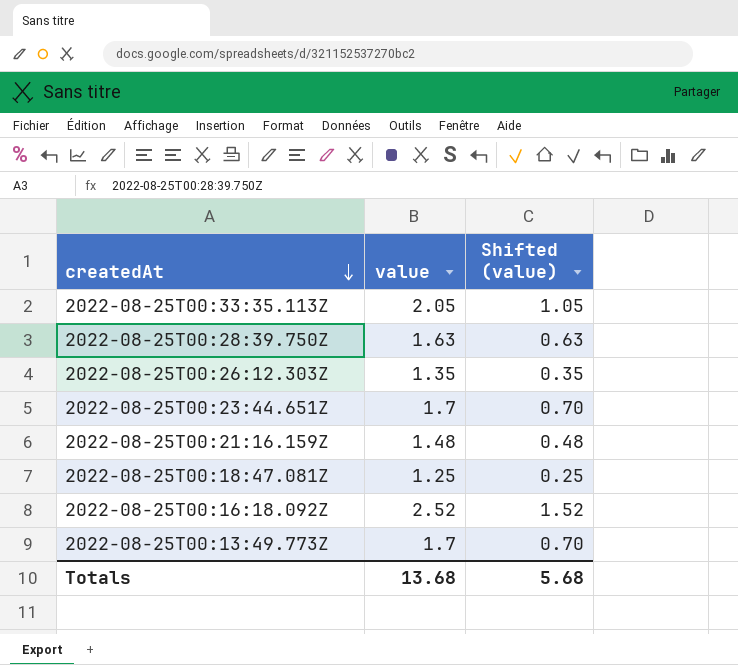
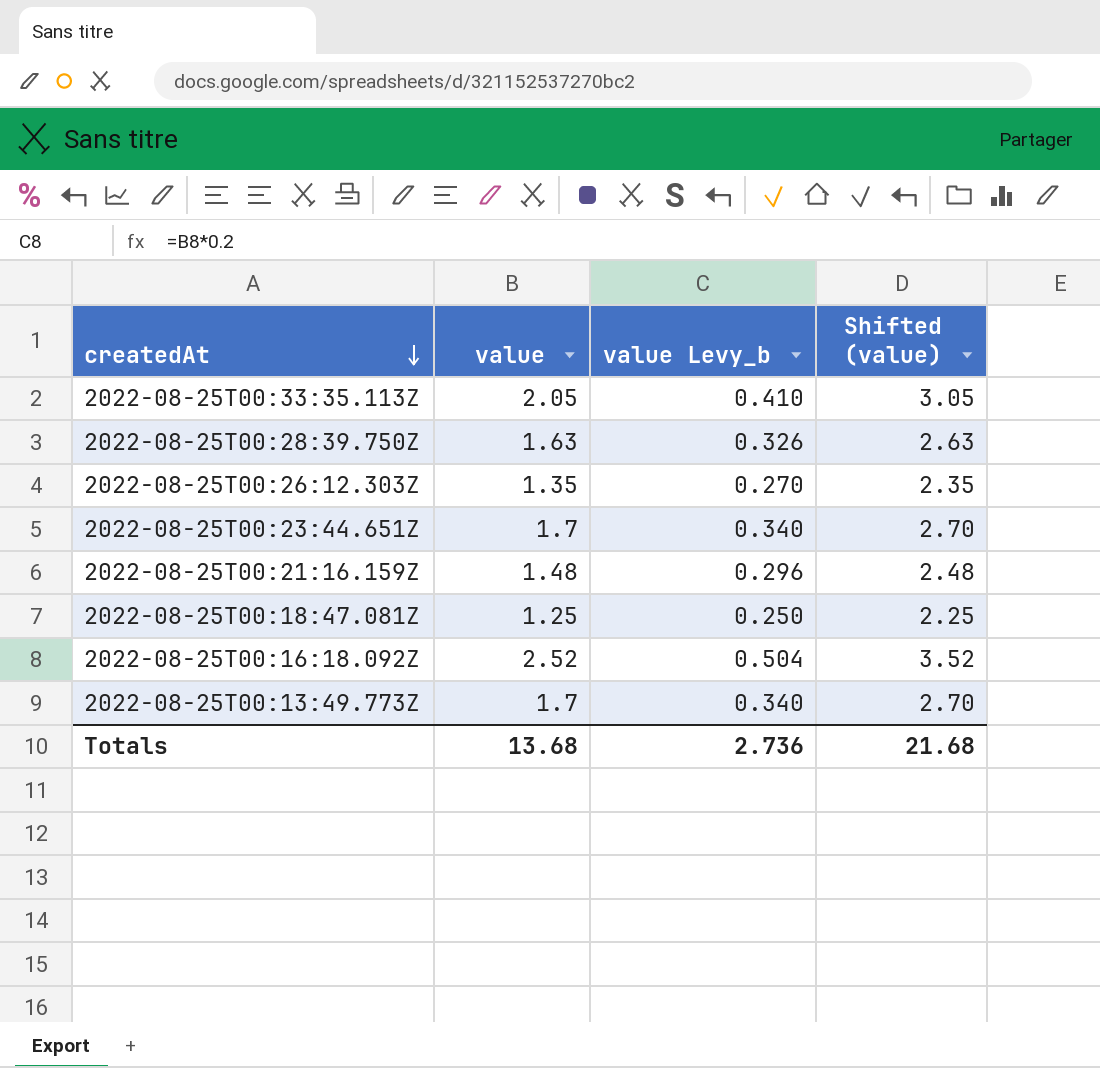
column value Levy_b | formula: none -> [value] * 0.2
column Shifted (value) | formula: [value] - 1 -> [value] + 1
Totals | Shifted (value): 5.68 -> 21.68

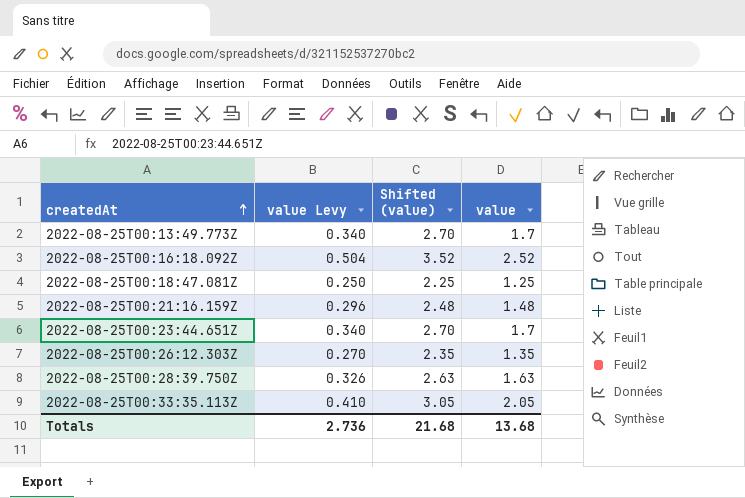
row order: createdAt descending -> createdAt ascending
column name: value Levy_b -> value Levy
column value | position: 2 -> 4

